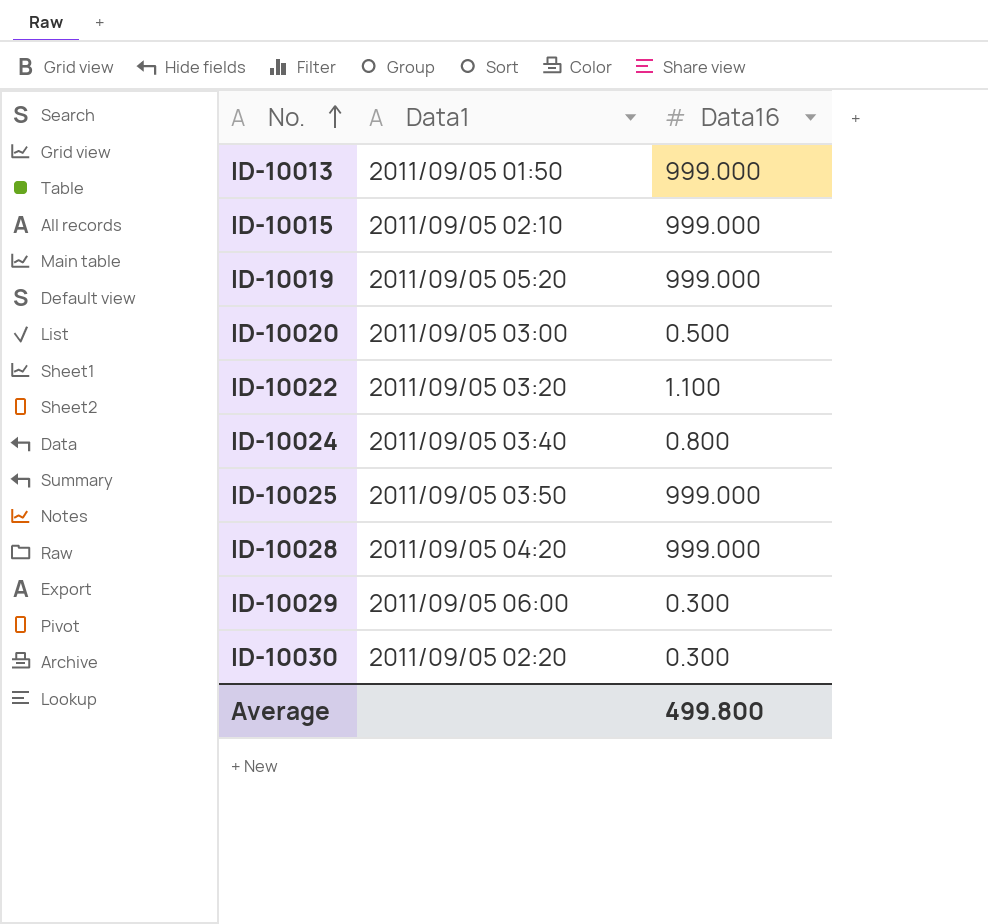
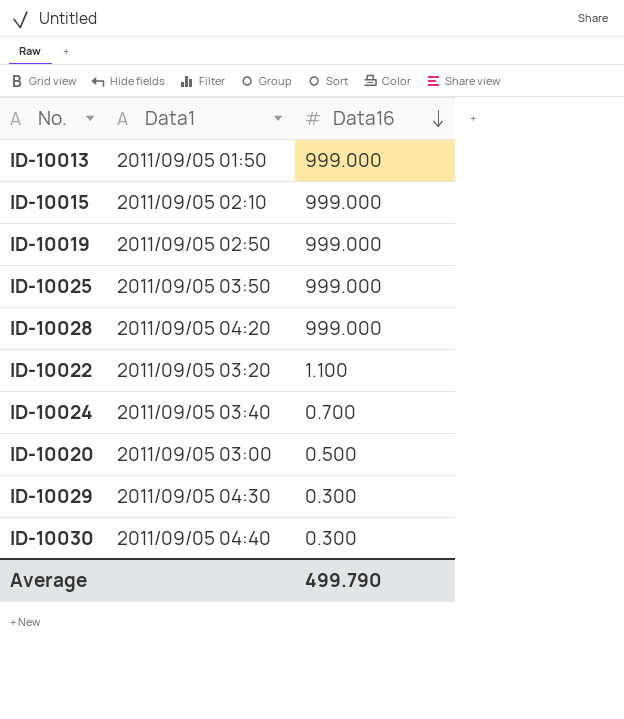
row order: No. ascending -> Data16 descending
ID-10019 | Data1: 2011/09/05 05:20 -> 2011/09/05 02:50
ID-10024 | Data16: 0.800 -> 0.700
ID-10029 | Data1: 2011/09/05 06:00 -> 2011/09/05 04:30
ID-10030 | Data1: 2011/09/05 02:20 -> 2011/09/05 04:40
Average | Data16: 499.800 -> 499.790

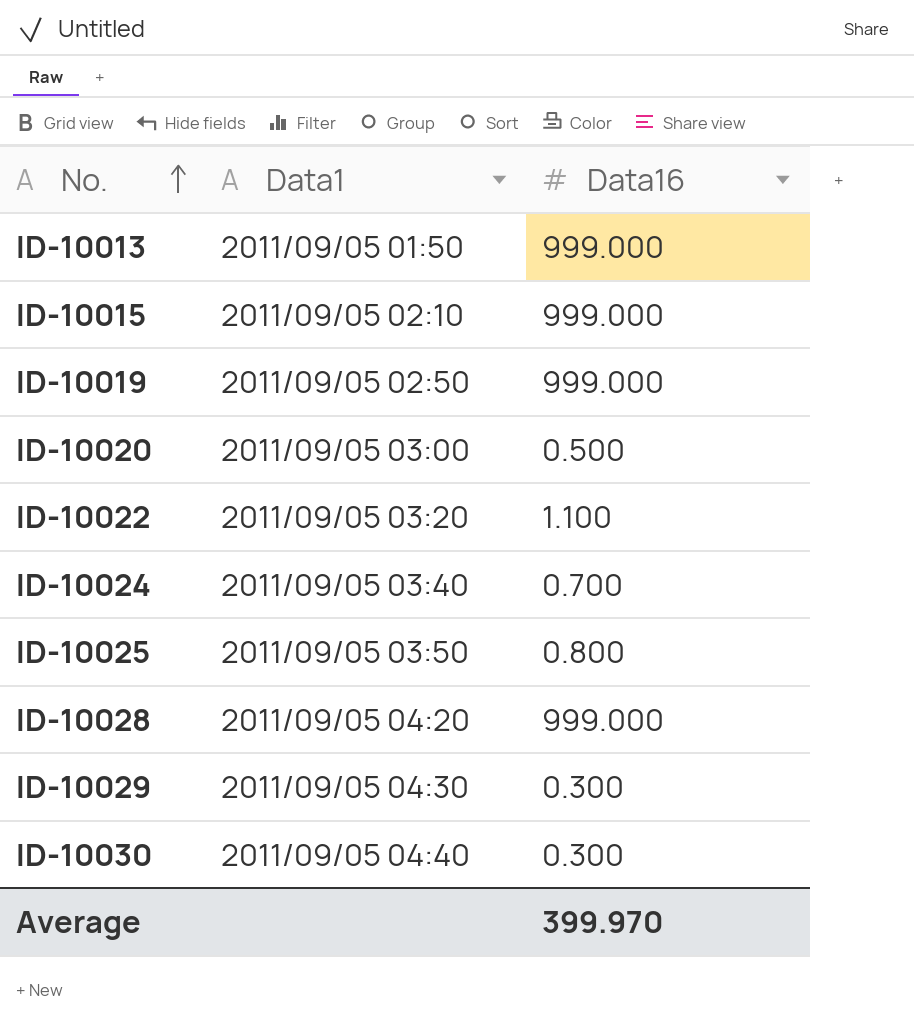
row order: Data16 descending -> No. ascending
ID-10025 | Data16: 999.000 -> 0.800
Average | Data16: 499.790 -> 399.970

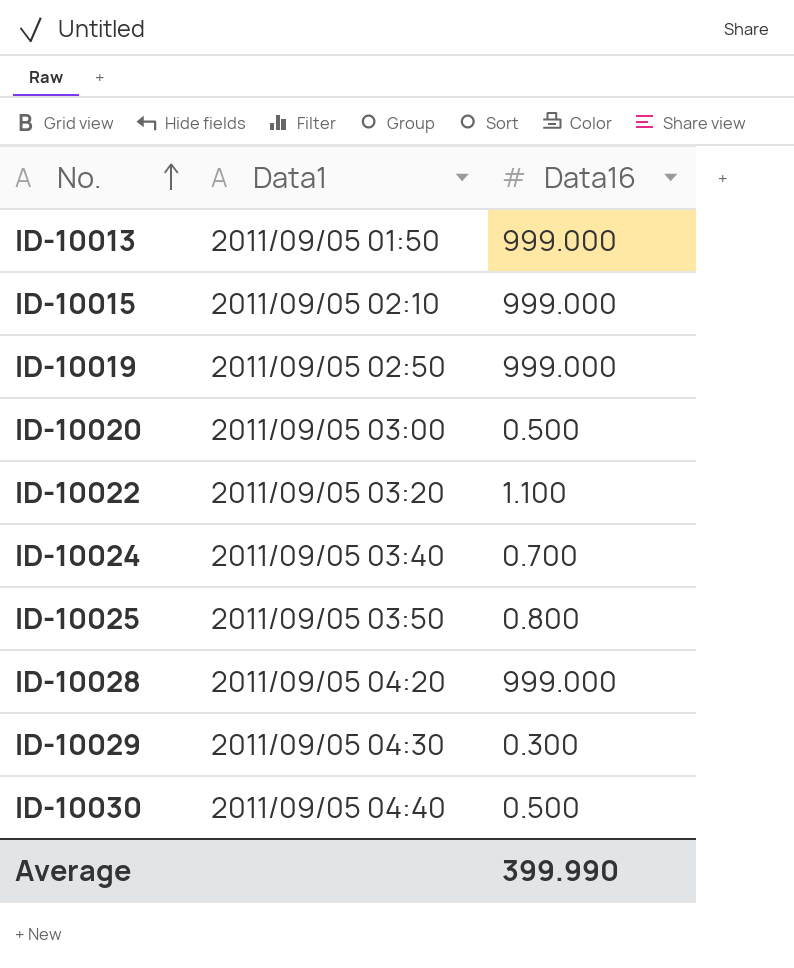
ID-10030 | Data16: 0.300 -> 0.500
Average | Data16: 399.970 -> 399.990

